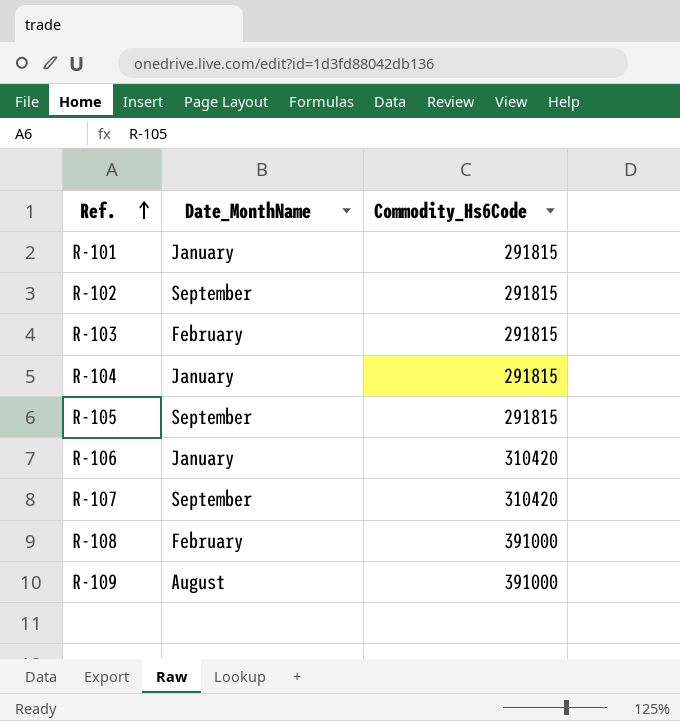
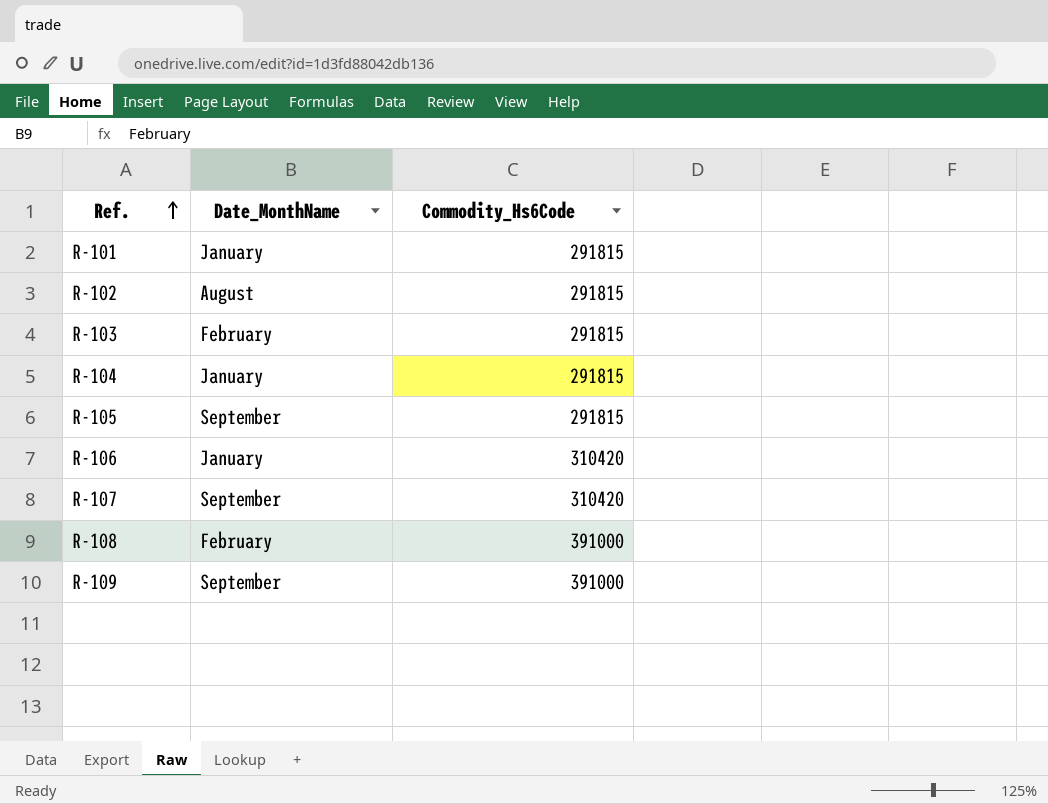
R-102 | Date_MonthName: September -> August
R-109 | Date_MonthName: August -> September

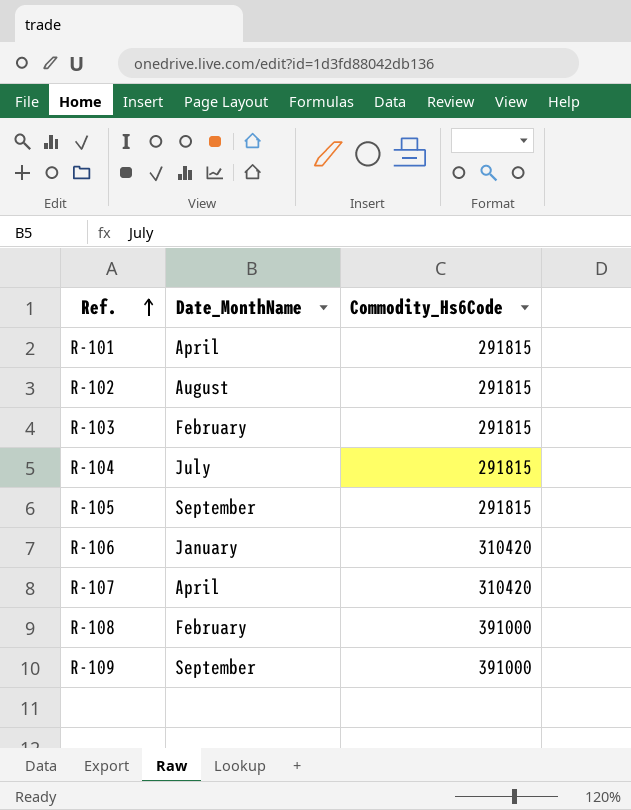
R-101 | Date_MonthName: January -> April
R-104 | Date_MonthName: January -> July
R-107 | Date_MonthName: September -> April

